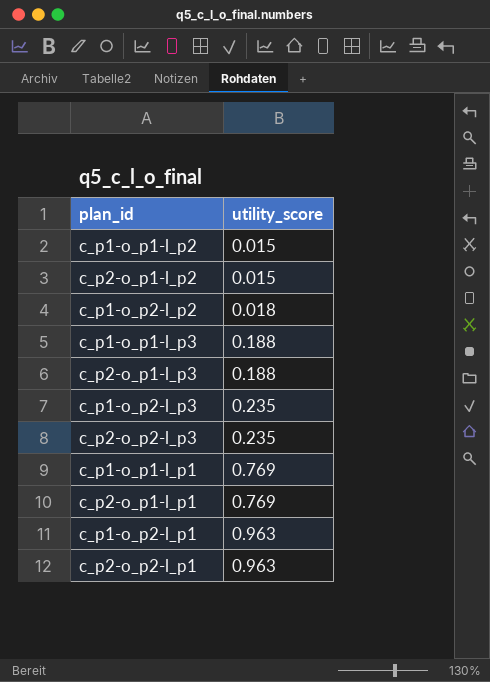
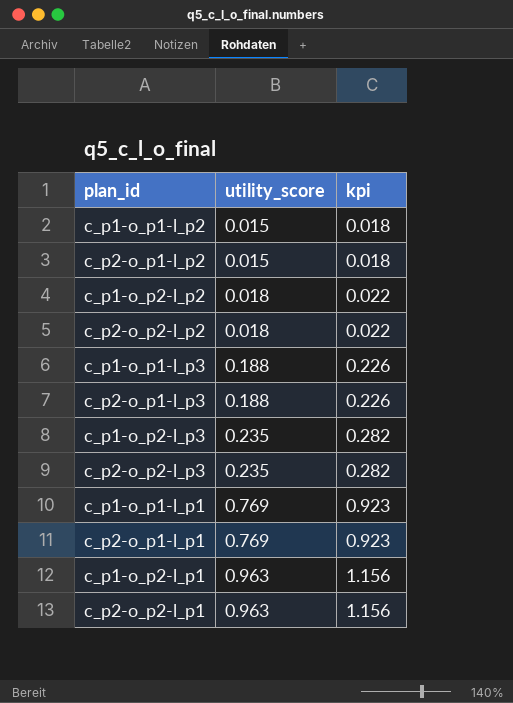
column kpi | formula: none -> [utility_score] * 1.2
row c_p2-o_p2-l_p2: none -> 0.018 | 0.022

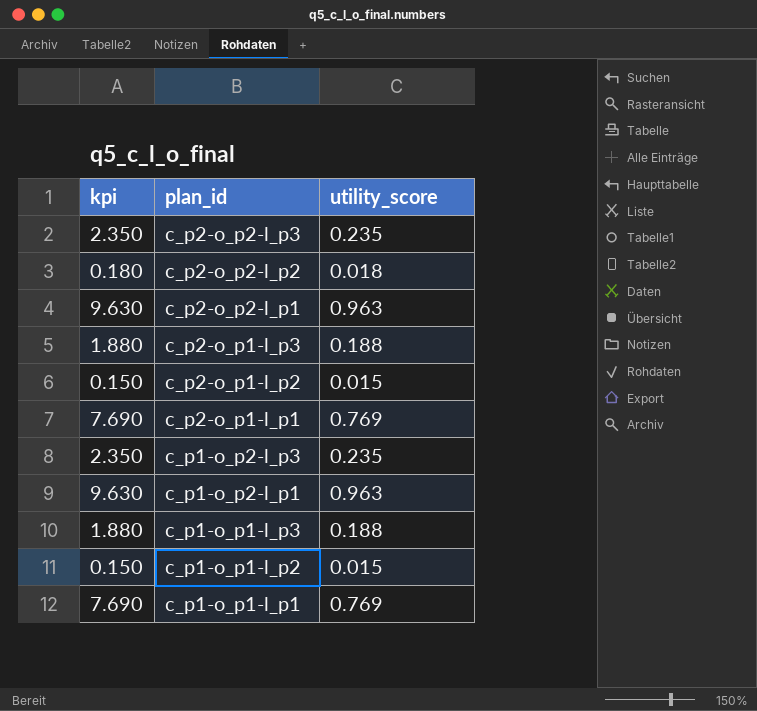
row order: utility_score ascending -> plan_id descending
column kpi | formula: [utility_score] * 1.2 -> [utility_score] * 10
column kpi | position: 3 -> 1
row c_p1-o_p2-l_p2: 0.018 | 0.022 -> none

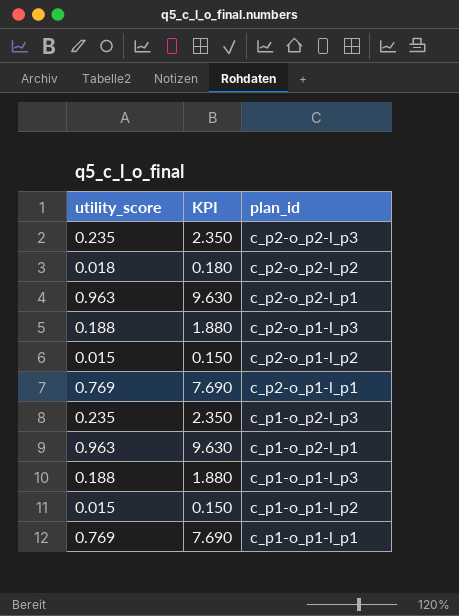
column utility_score | position: 3 -> 1
column name: kpi -> KPI

